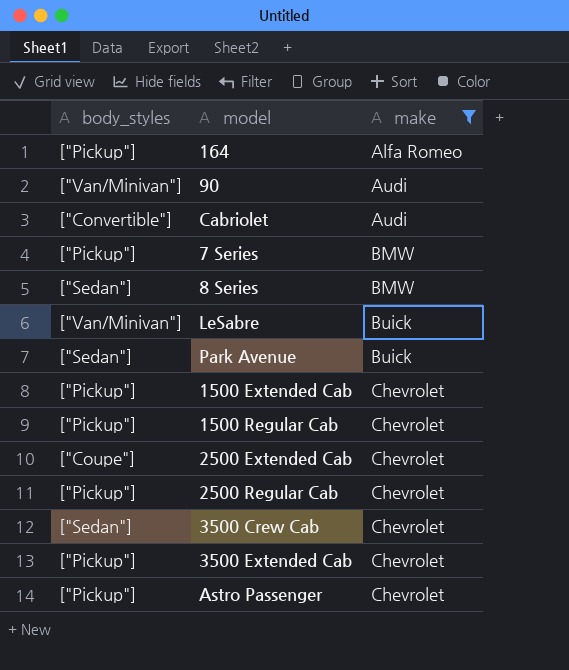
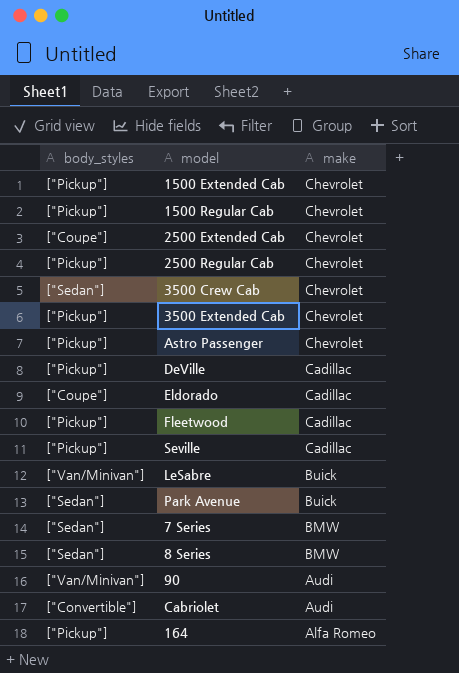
filter: make != Cadillac -> none
row order: make ascending -> make descending
7 Series | body_styles: ["Pickup"] -> ["Sedan"]

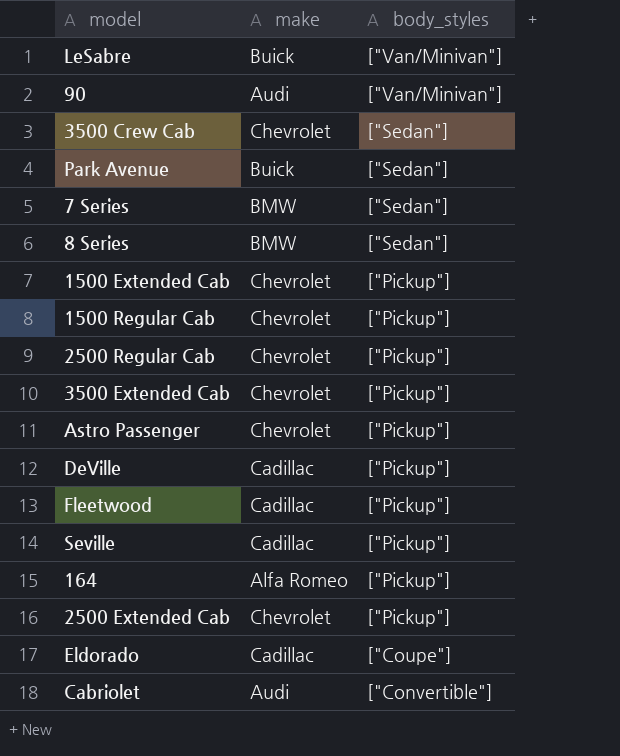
row order: make descending -> body_styles descending
column body_styles | position: 1 -> 3
2500 Extended Cab | body_styles: ["Coupe"] -> ["Pickup"]

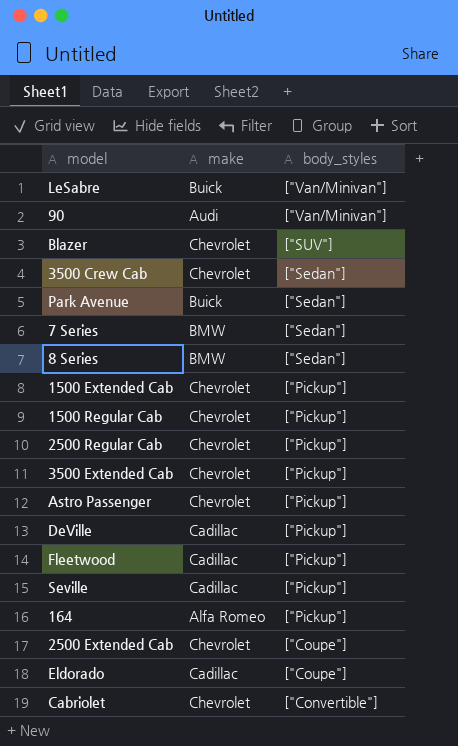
row Blazer: none -> Chevrolet | ["SUV"]
2500 Extended Cab | body_styles: ["Pickup"] -> ["Coupe"]
Cabriolet | make: Audi -> Chevrolet

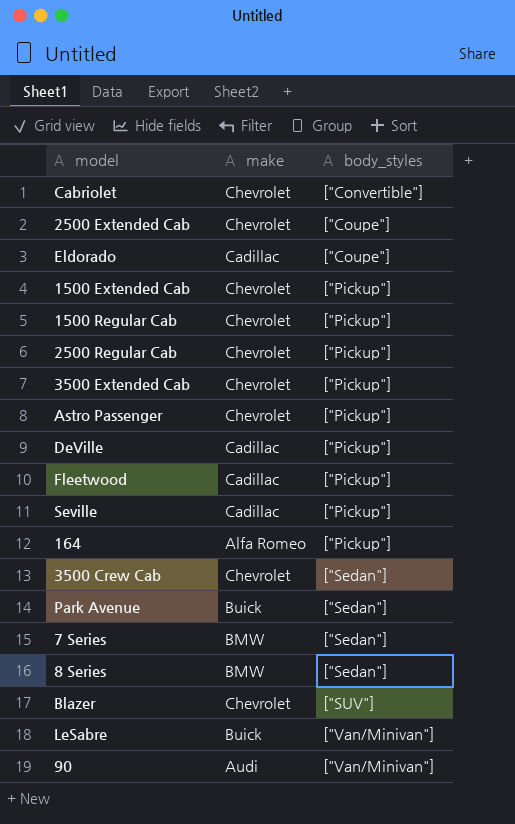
row order: body_styles descending -> body_styles ascending

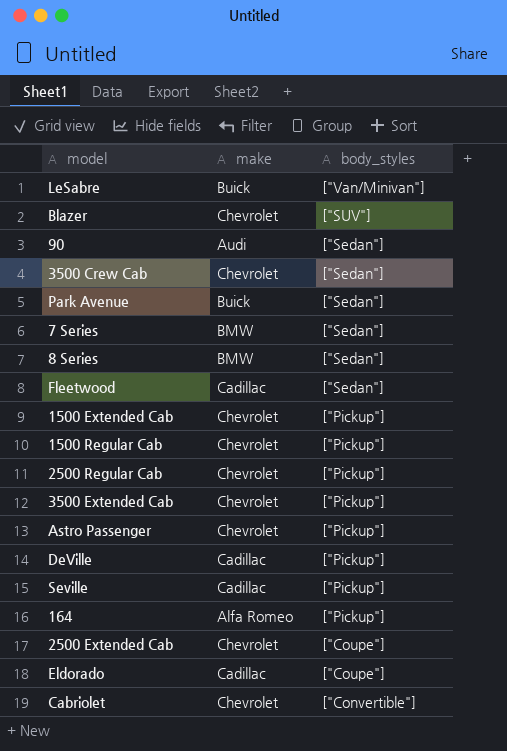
row order: body_styles ascending -> body_styles descending
90 | body_styles: ["Van/Minivan"] -> ["Sedan"]
Fleetwood | body_styles: ["Pickup"] -> ["Sedan"]

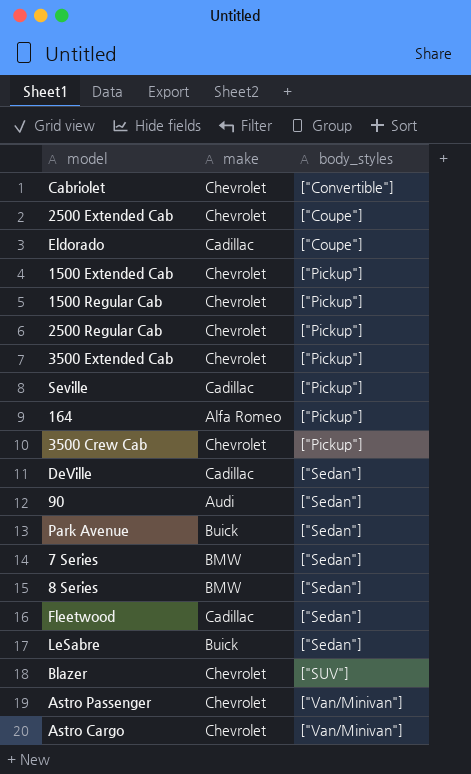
row order: body_styles descending -> body_styles ascending
3500 Crew Cab | body_styles: ["Sedan"] -> ["Pickup"]
DeVille | body_styles: ["Pickup"] -> ["Sedan"]
LeSabre | body_styles: ["Van/Minivan"] -> ["Sedan"]
Astro Passenger | body_styles: ["Pickup"] -> ["Van/Minivan"]
row Astro Cargo: none -> Chevrolet | ["Van/Minivan"]

